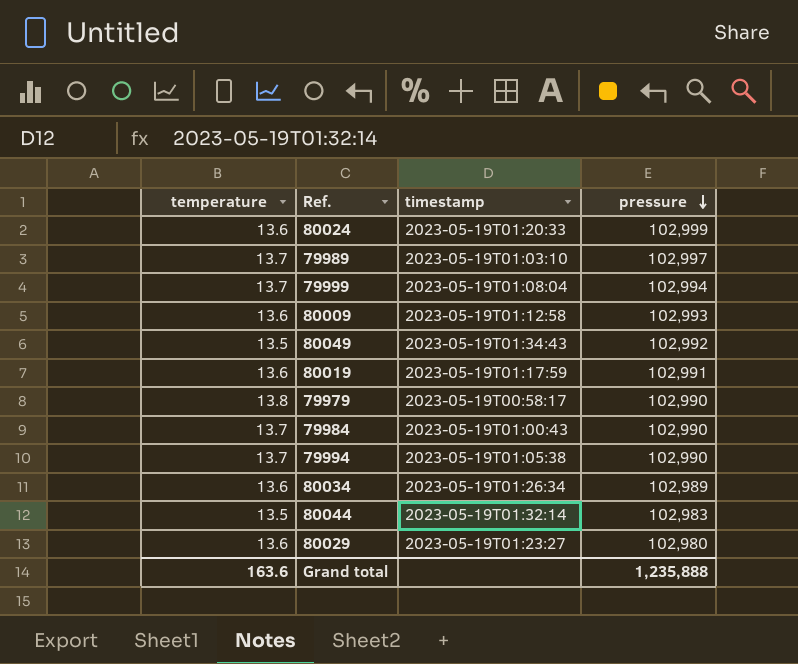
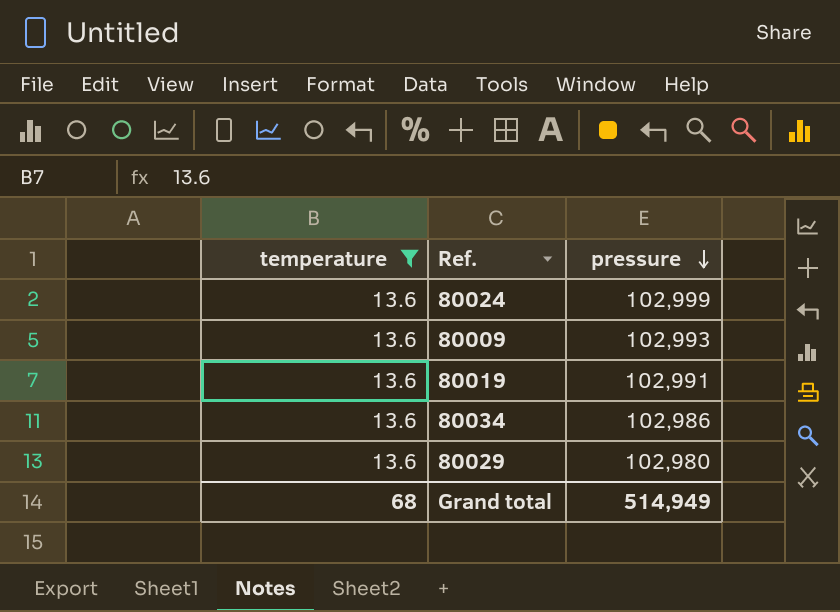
filter: none -> temperature = 13.6
column timestamp | position: 3 -> none
80034 | pressure: 102,989 -> 102,986
Grand total | temperature: 163.6 -> 68
Grand total | pressure: 1,235,888 -> 514,949

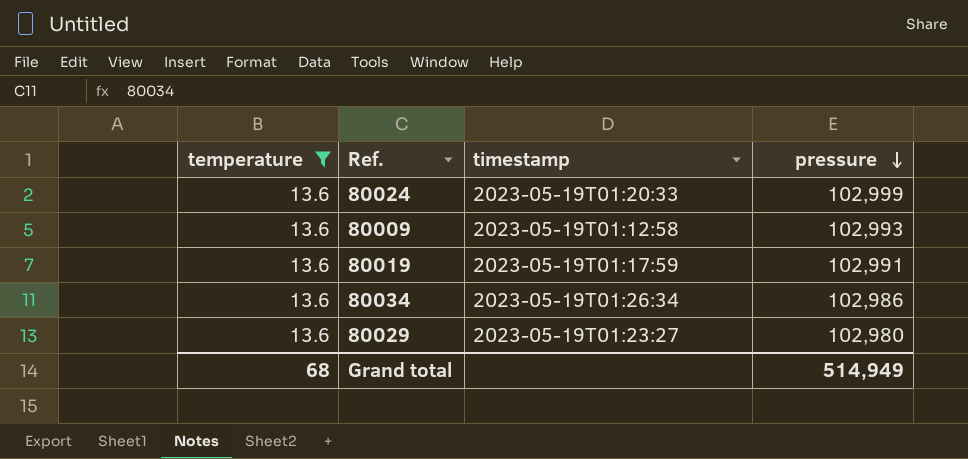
column timestamp | position: none -> 3

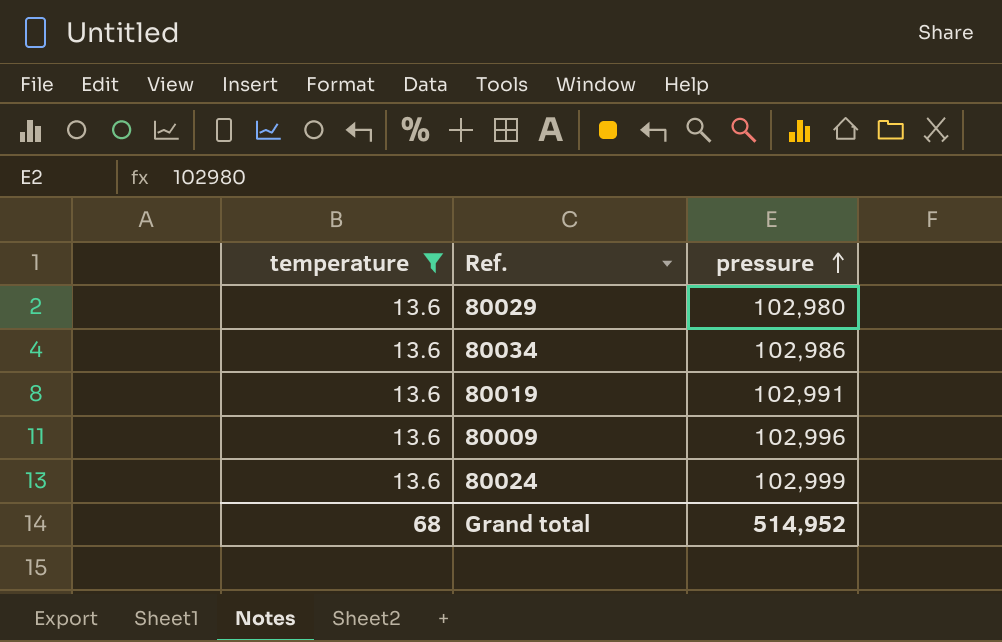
row order: pressure descending -> pressure ascending
column timestamp | position: 3 -> none
80009 | pressure: 102,993 -> 102,996
Grand total | pressure: 514,949 -> 514,952

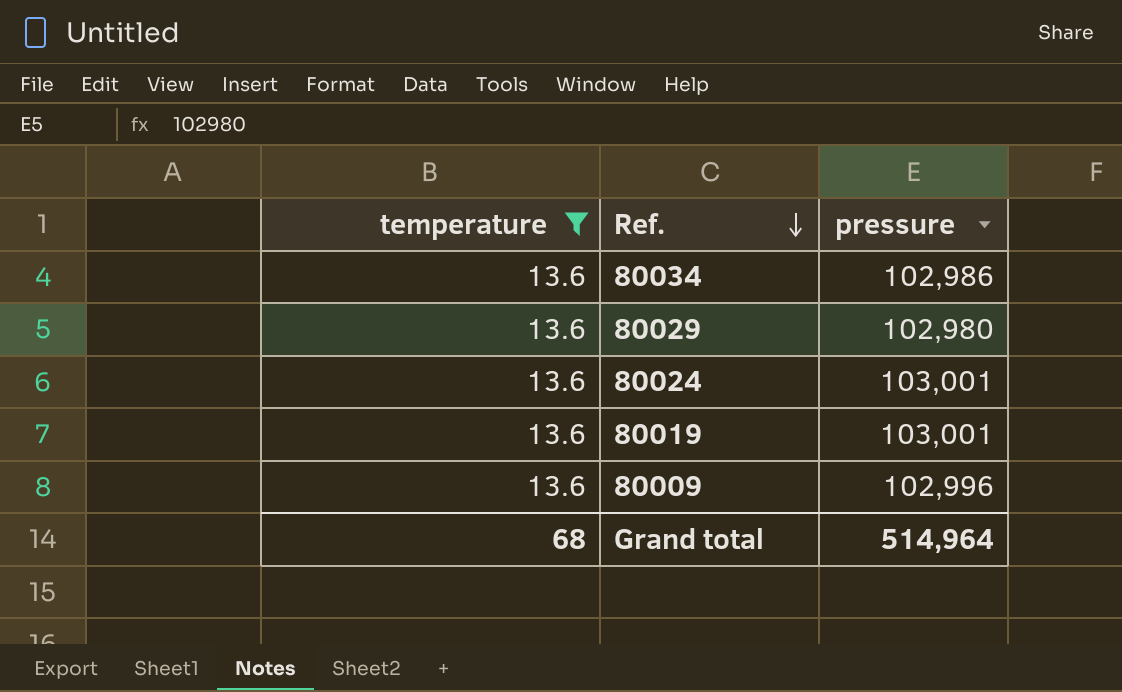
row order: pressure ascending -> Ref. descending
80024 | pressure: 102,999 -> 103,001
80019 | pressure: 102,991 -> 103,001
Grand total | pressure: 514,952 -> 514,964

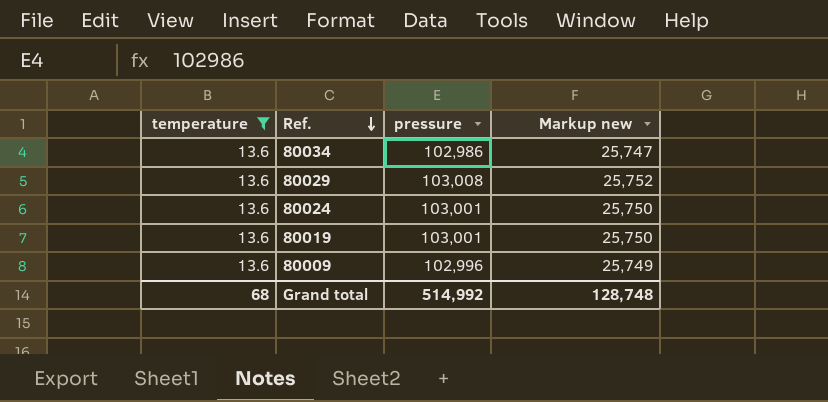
column Markup new | formula: none -> [pressure] * 0.25
80029 | pressure: 102,980 -> 103,008
Grand total | pressure: 514,964 -> 514,992

